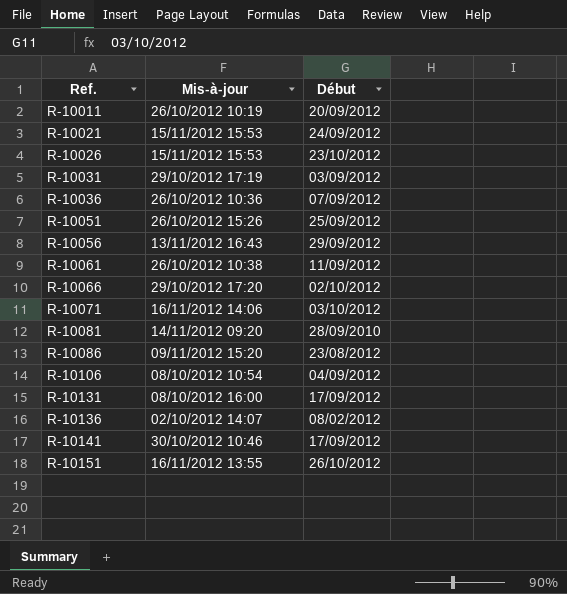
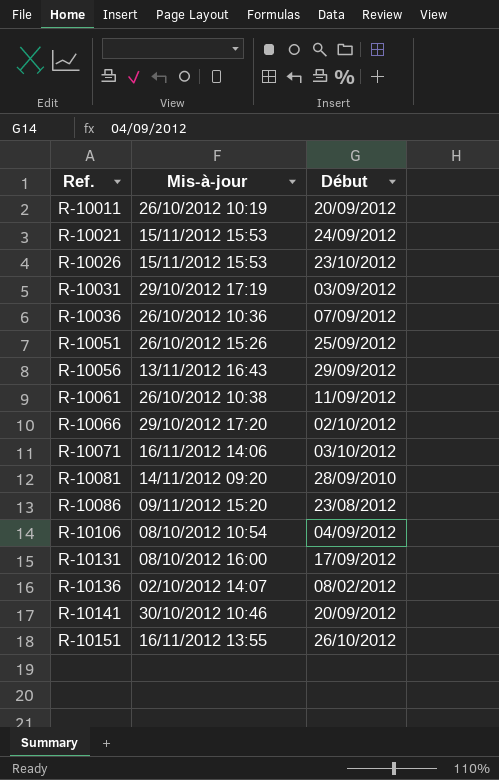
R-10141 | Début: 17/09/2012 -> 20/09/2012

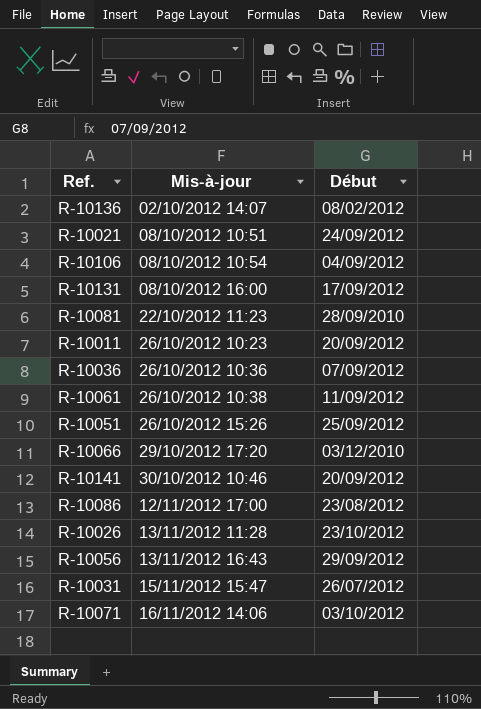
row order: Ref. ascending -> Mis-à-jour ascending
row R-10151: 16/11/2012 13:55 | 26/10/2012 -> none
R-10021 | Mis-à-jour: 15/11/2012 15:53 -> 08/10/2012 10:51
R-10081 | Mis-à-jour: 14/11/2012 09:20 -> 22/10/2012 11:23
R-10011 | Mis-à-jour: 26/10/2012 10:19 -> 26/10/2012 10:23
R-10066 | Début: 02/10/2012 -> 03/12/2010
R-10086 | Mis-à-jour: 09/11/2012 15:20 -> 12/11/2012 17:00
R-10026 | Mis-à-jour: 15/11/2012 15:53 -> 13/11/2012 11:28
R-10031 | Mis-à-jour: 29/10/2012 17:19 -> 15/11/2012 15:47
R-10031 | Début: 03/09/2012 -> 26/07/2012

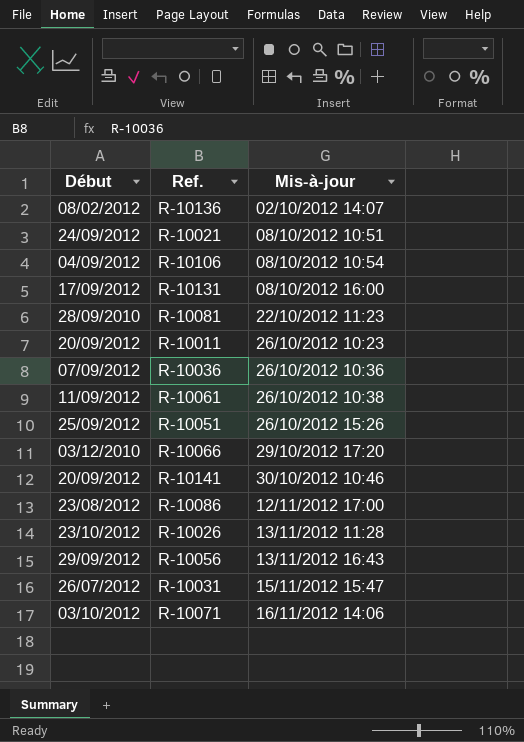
column Début | position: 3 -> 1

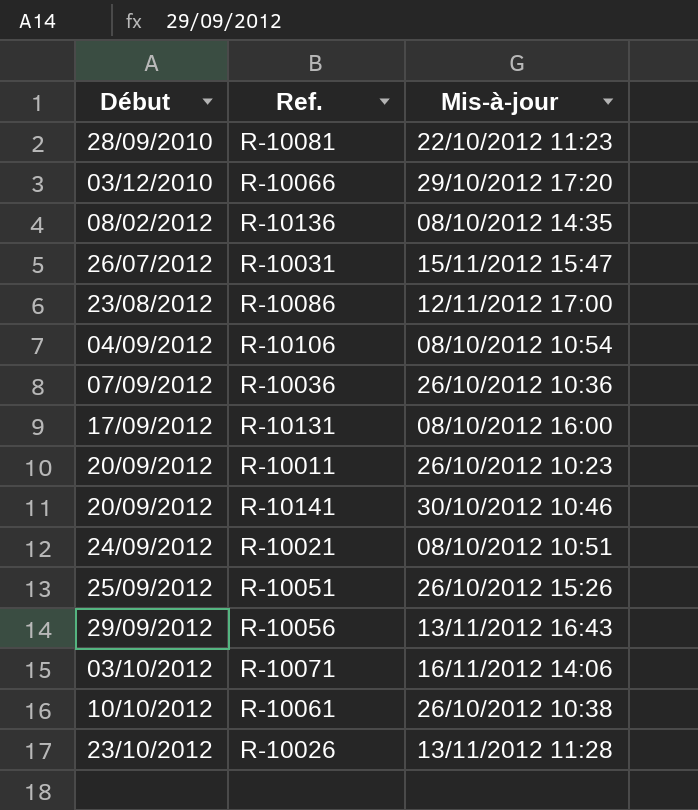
row order: Mis-à-jour ascending -> Début ascending
R-10136 | Mis-à-jour: 02/10/2012 14:07 -> 08/10/2012 14:35
R-10061 | Début: 11/09/2012 -> 10/10/2012

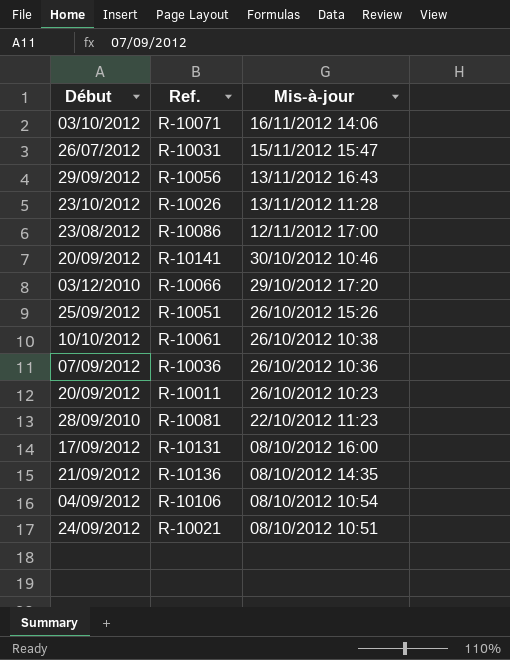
row order: Début ascending -> Mis-à-jour descending
R-10136 | Début: 08/02/2012 -> 21/09/2012

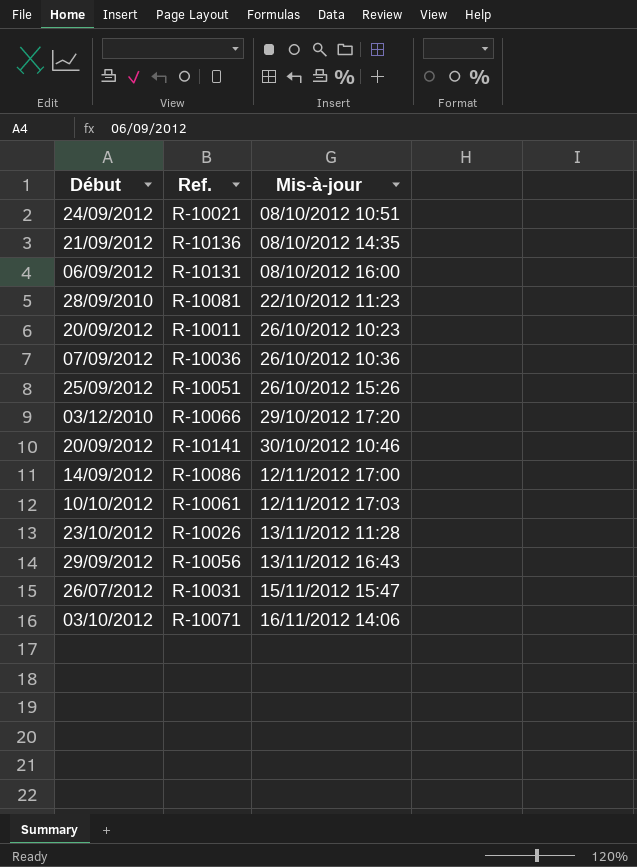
row order: Mis-à-jour descending -> Mis-à-jour ascending
row R-10106: 04/09/2012 | 08/10/2012 10:54 -> none
R-10131 | Début: 17/09/2012 -> 06/09/2012
R-10086 | Début: 23/08/2012 -> 14/09/2012
R-10061 | Mis-à-jour: 26/10/2012 10:38 -> 12/11/2012 17:03

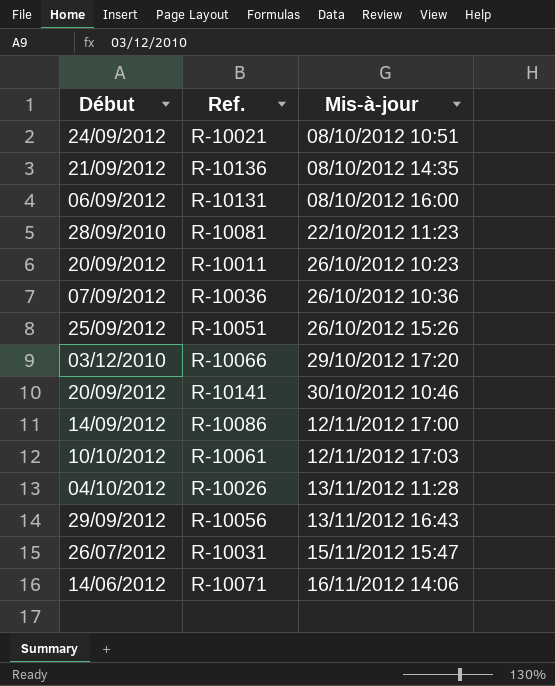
R-10026 | Début: 23/10/2012 -> 04/10/2012
R-10071 | Début: 03/10/2012 -> 14/06/2012

